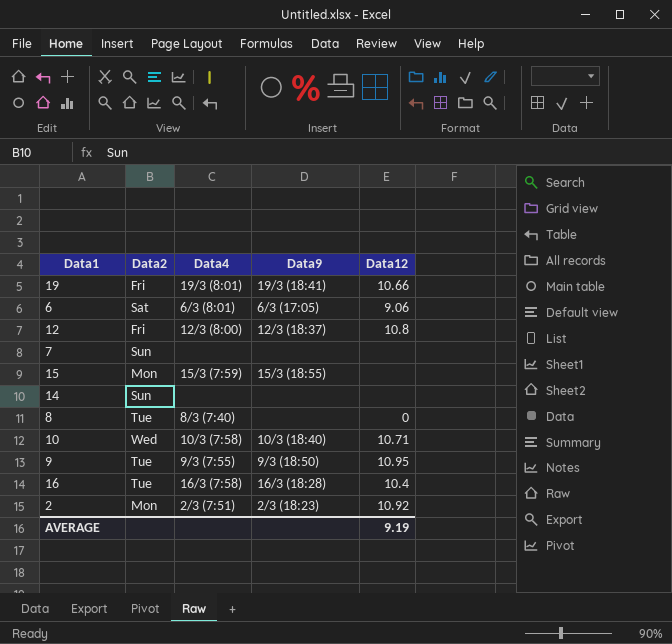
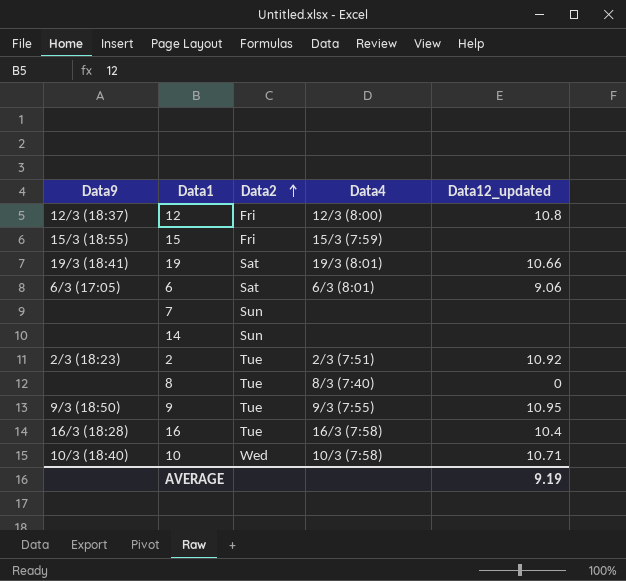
row order: none -> Data2 ascending
column Data9 | position: 4 -> 1
column name: Data12 -> Data12_updated
15 | Data2: Mon -> Fri
19 | Data2: Fri -> Sat
2 | Data2: Mon -> Tue

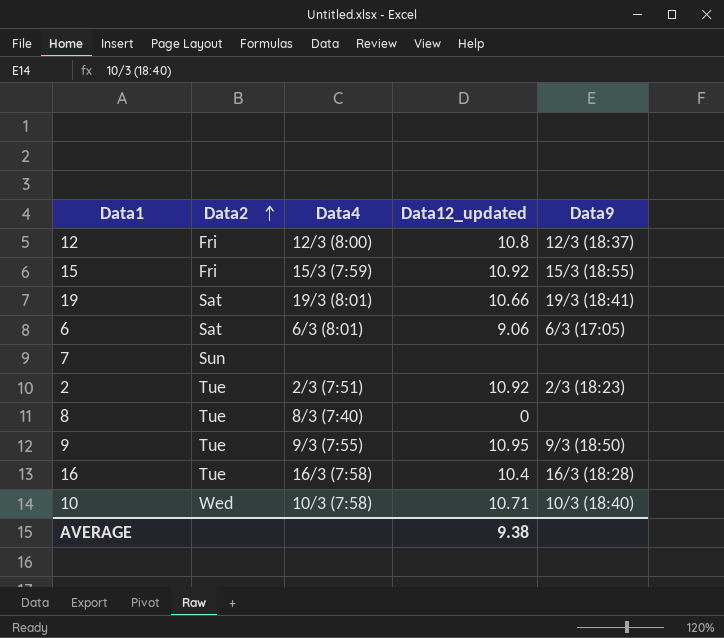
column Data9 | position: 1 -> 5
row 14: none | Sun | none | none -> none
15 | Data12_updated: none -> 10.92
AVERAGE | Data12_updated: 9.19 -> 9.38

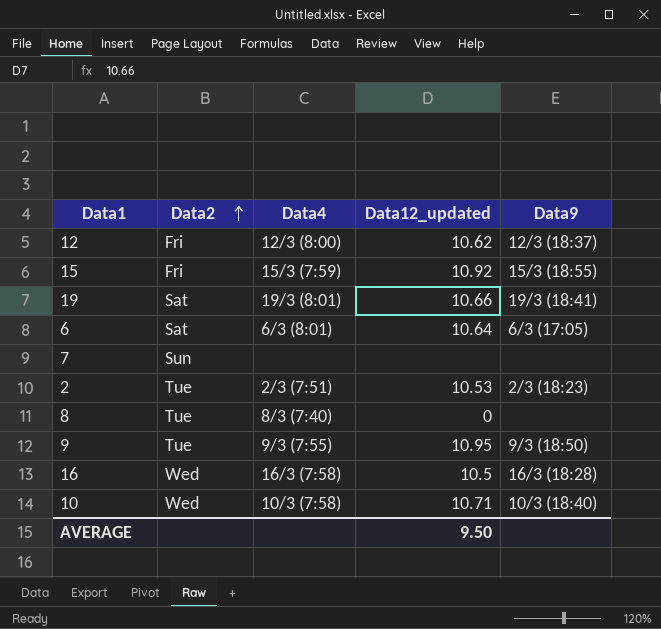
12 | Data12_updated: 10.8 -> 10.62
6 | Data12_updated: 9.06 -> 10.64
2 | Data12_updated: 10.92 -> 10.53
16 | Data2: Tue -> Wed
16 | Data12_updated: 10.4 -> 10.5
AVERAGE | Data12_updated: 9.38 -> 9.50

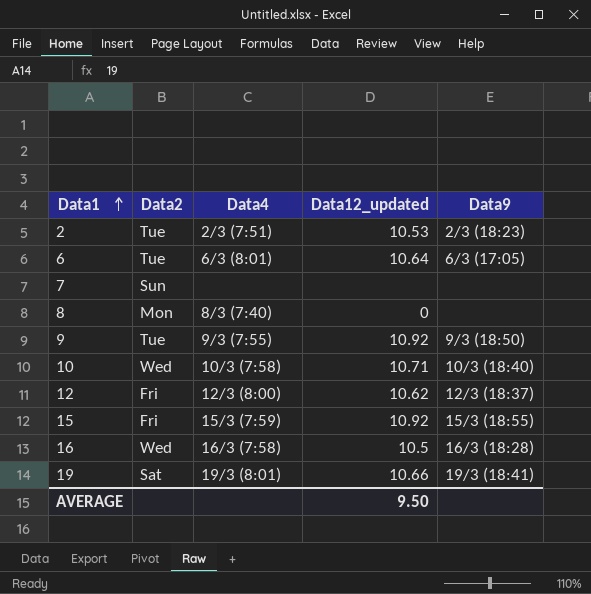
row order: Data2 ascending -> Data1 ascending
6 | Data2: Sat -> Tue
8 | Data2: Tue -> Mon
9 | Data12_updated: 10.95 -> 10.92

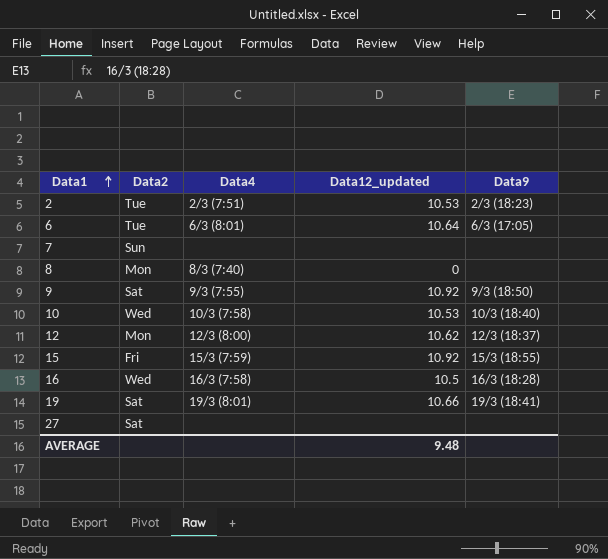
9 | Data2: Tue -> Sat
10 | Data12_updated: 10.71 -> 10.53
12 | Data2: Fri -> Mon
row 27: none -> Sat | none | none | none
AVERAGE | Data12_updated: 9.50 -> 9.48

